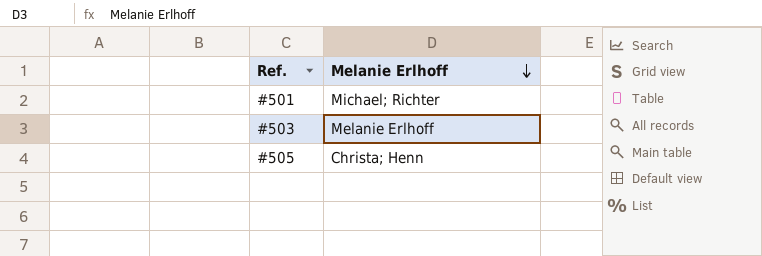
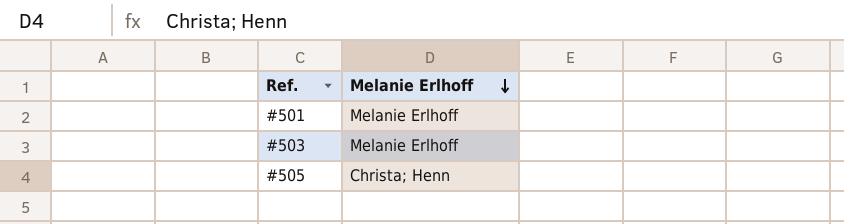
#501 | Melanie Erlhoff: Michael; Richter -> Melanie Erlhoff

